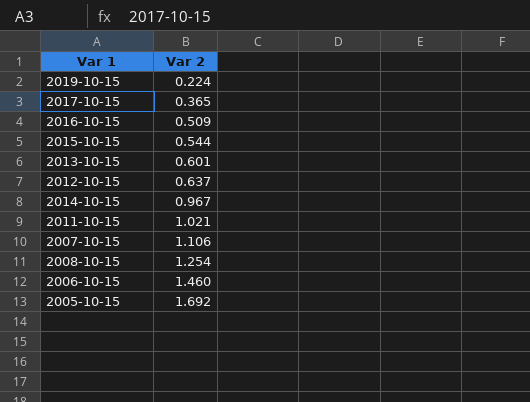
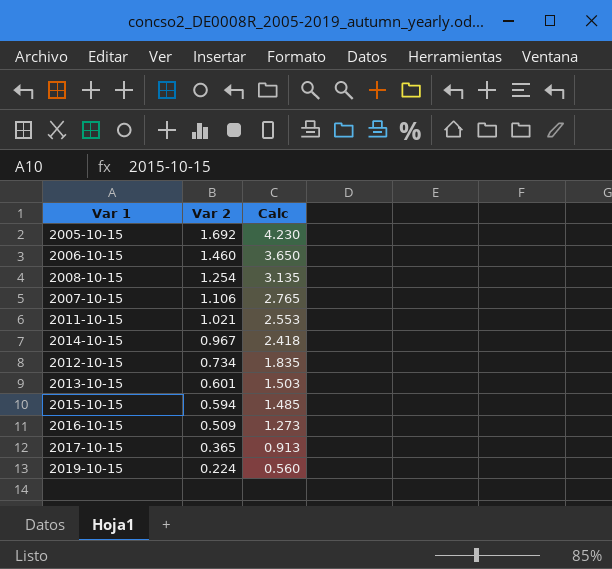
row order: Var 2 ascending -> Var 2 descending
column Calc | formula: none -> [Var 2] * 2.5
2012-10-15 | Var 2: 0.637 -> 0.734
2015-10-15 | Var 2: 0.544 -> 0.594

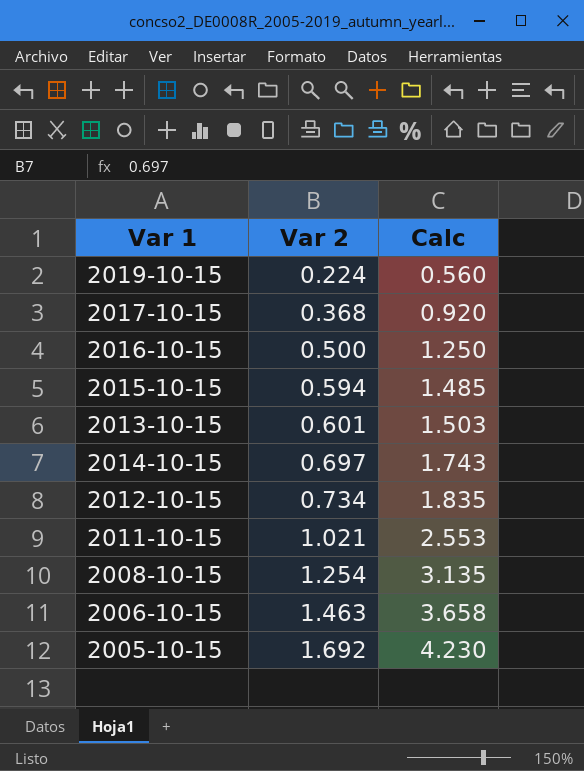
row order: Var 2 descending -> Var 2 ascending
row 2007-10-15: 1.106 | 2.765 -> none
2017-10-15 | Var 2: 0.365 -> 0.368
2017-10-15 | Calc: 0.913 -> 0.920
2016-10-15 | Var 2: 0.509 -> 0.500
2016-10-15 | Calc: 1.273 -> 1.250
2014-10-15 | Var 2: 0.967 -> 0.697
2014-10-15 | Calc: 2.418 -> 1.743
2006-10-15 | Var 2: 1.460 -> 1.463
2006-10-15 | Calc: 3.650 -> 3.658

